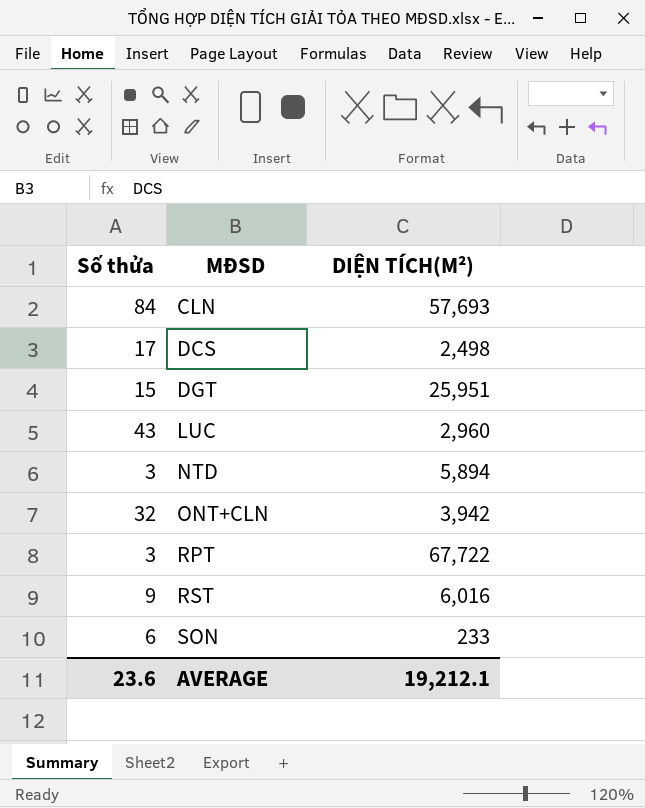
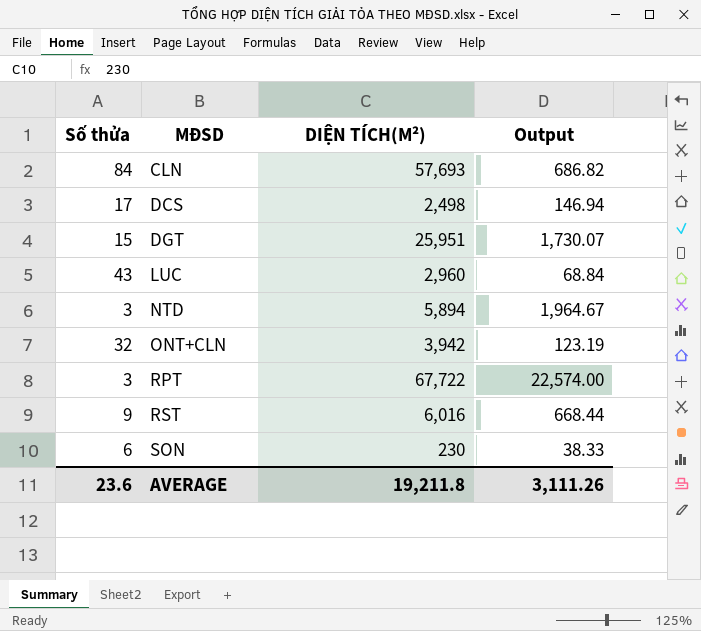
column Output | formula: none -> [DIỆN TÍCH(M²)] / [Số thửa]
SON | DIỆN TÍCH(M²): 233 -> 230
AVERAGE | DIỆN TÍCH(M²): 19,212.1 -> 19,211.8

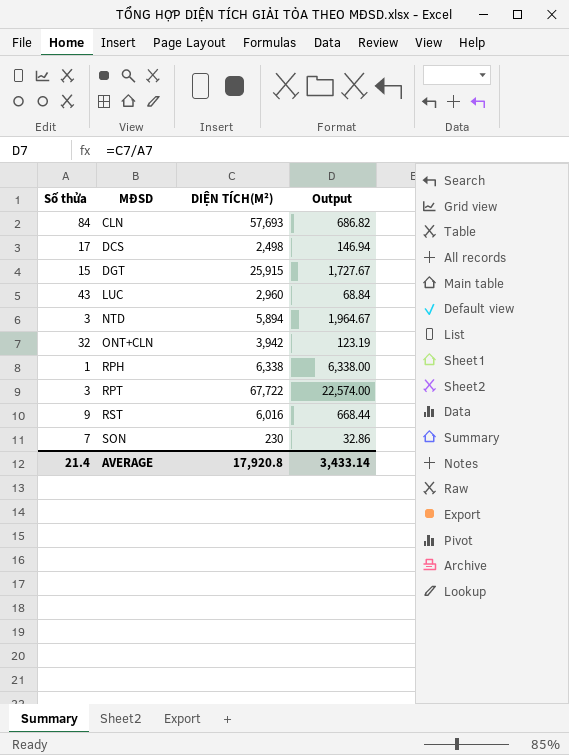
DGT | DIỆN TÍCH(M²): 25,951 -> 25,915
DGT | Output: 1,730.07 -> 1,727.67
row RPH: none -> 1 | 6,338 | 6,338.00
SON | Số thửa: 6 -> 7
SON | Output: 38.33 -> 32.86
AVERAGE | Số thửa: 23.6 -> 21.4
AVERAGE | DIỆN TÍCH(M²): 19,211.8 -> 17,920.8
AVERAGE | Output: 3,111.26 -> 3,433.14

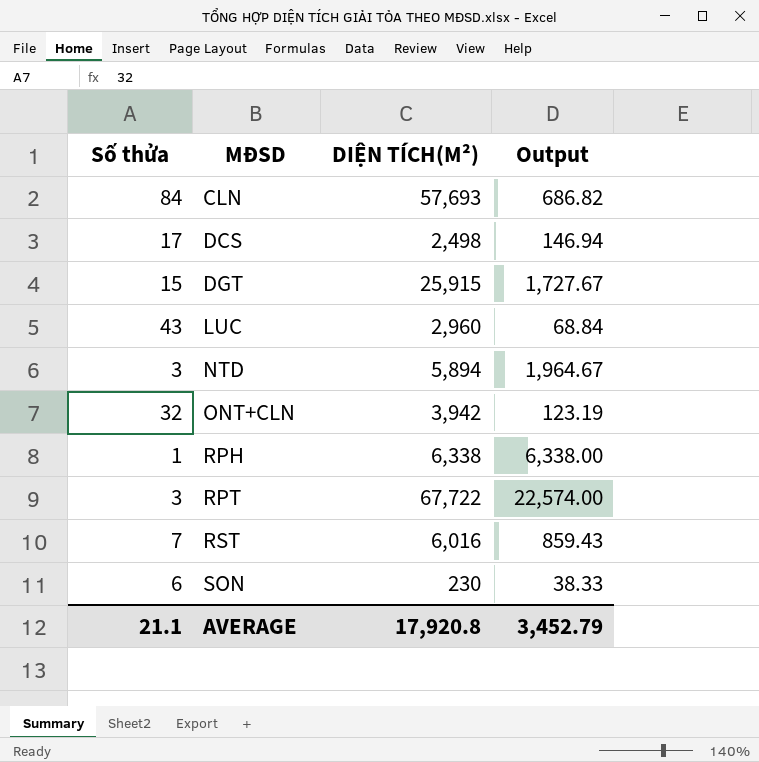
RST | Số thửa: 9 -> 7
RST | Output: 668.44 -> 859.43
SON | Số thửa: 7 -> 6
SON | Output: 32.86 -> 38.33
AVERAGE | Số thửa: 21.4 -> 21.1
AVERAGE | Output: 3,433.14 -> 3,452.79

